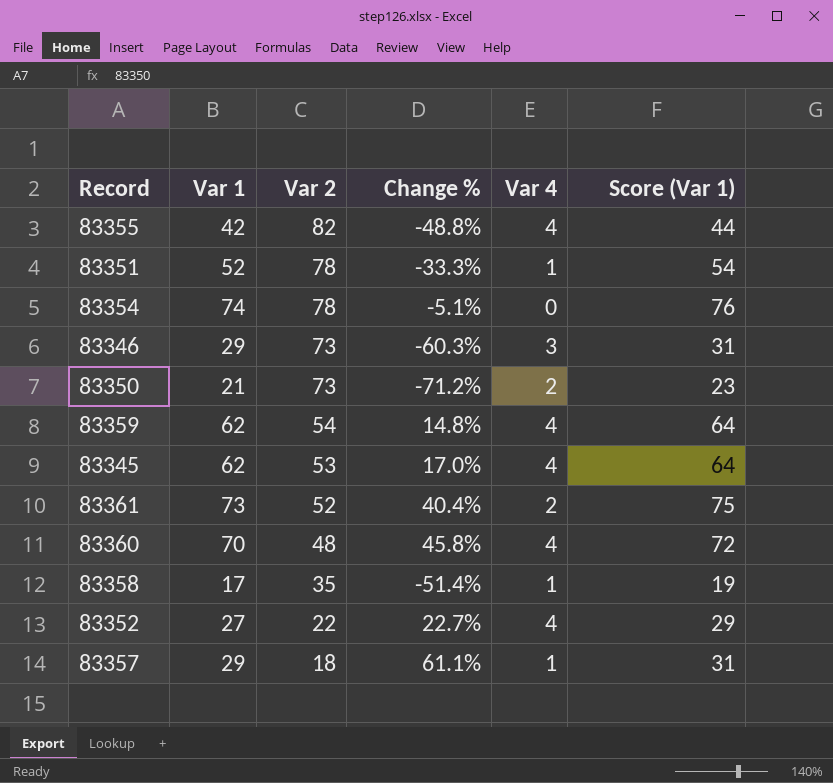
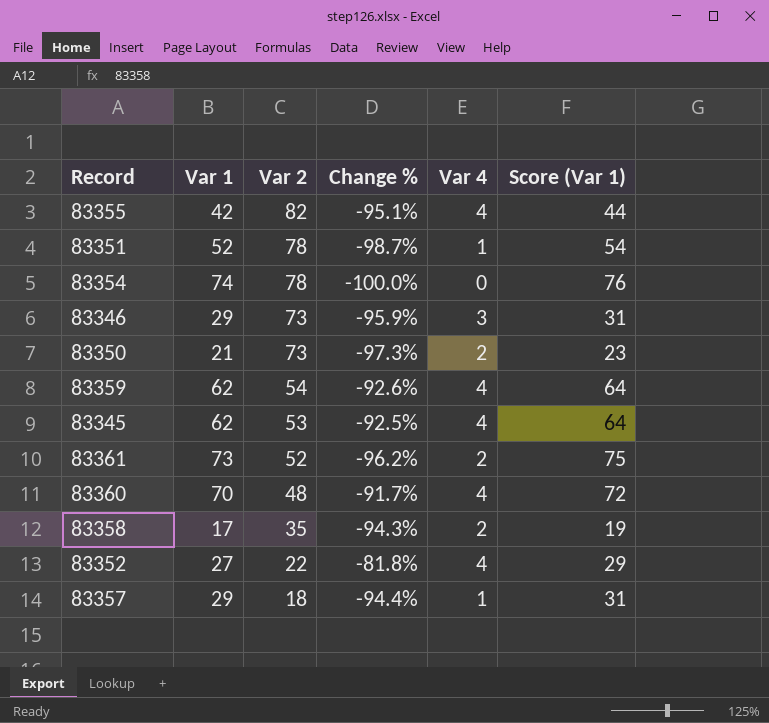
column Change % | formula: ([Var 1] - [Var 2]) / [Var 2] -> ([Var 4] - [Var 2]) / [Var 2]
83358 | Var 4: 1 -> 2

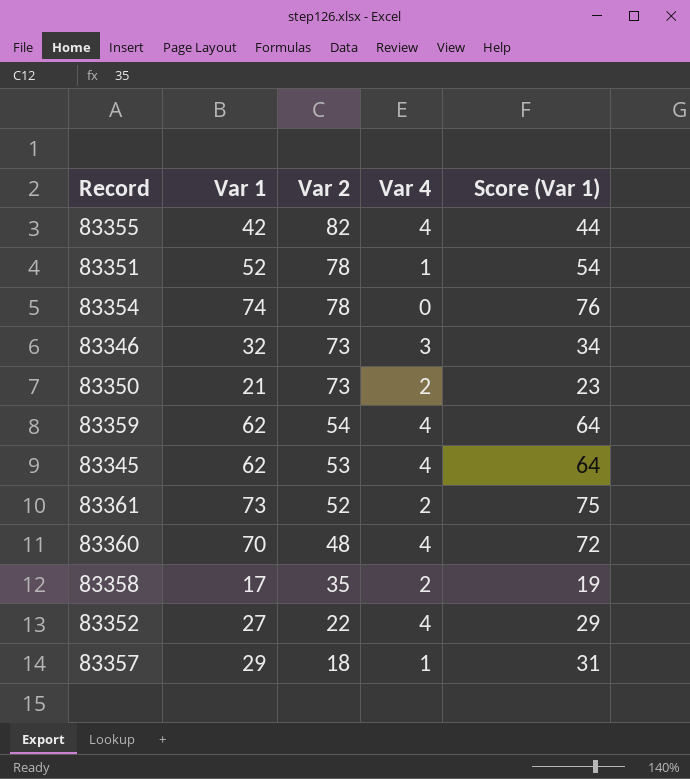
column Change % | formula: ([Var 4] - [Var 2]) / [Var 2] -> none
83346 | Var 1: 29 -> 32
83346 | Score (Var 1): 31 -> 34

